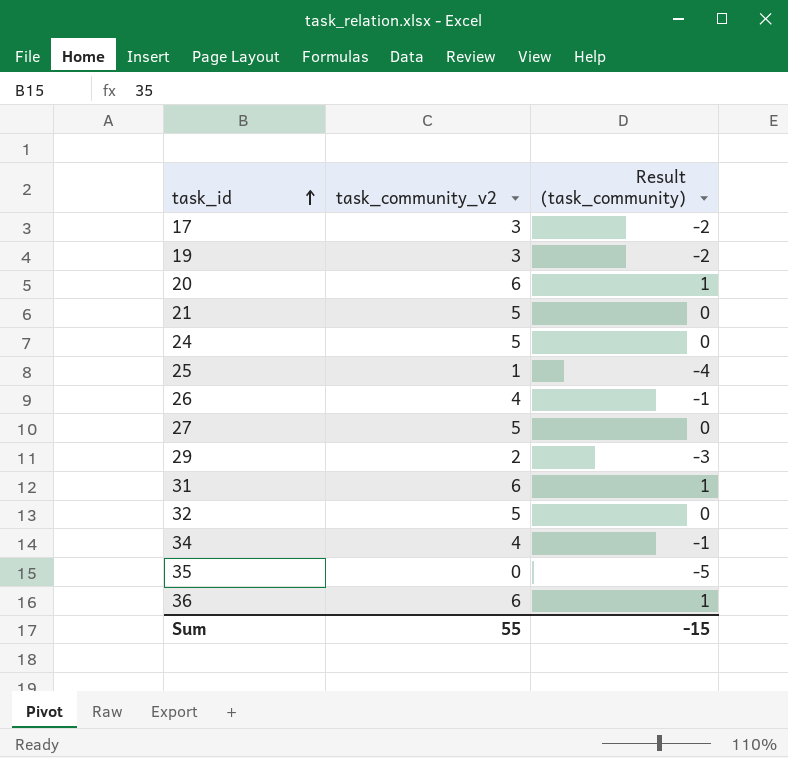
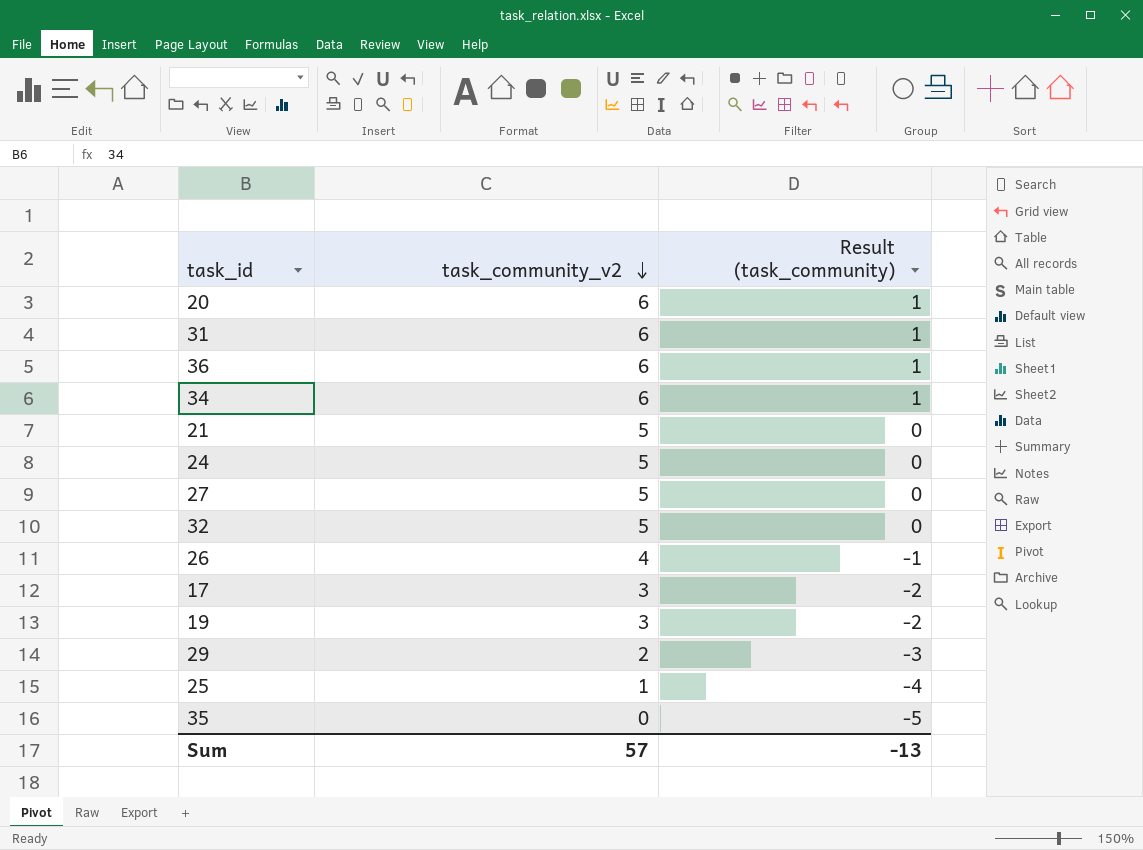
row order: task_id ascending -> task_community_v2 descending
34 | task_community_v2: 4 -> 6
34 | Result (task_community): -1 -> 1
Sum | task_community_v2: 55 -> 57
Sum | Result (task_community): -15 -> -13

